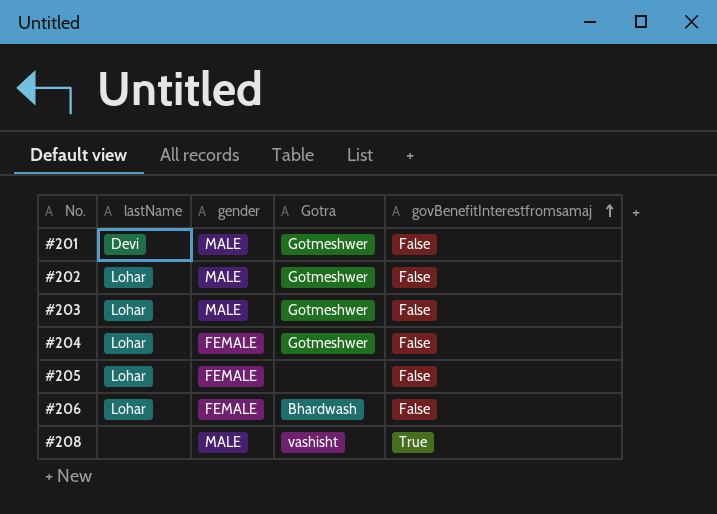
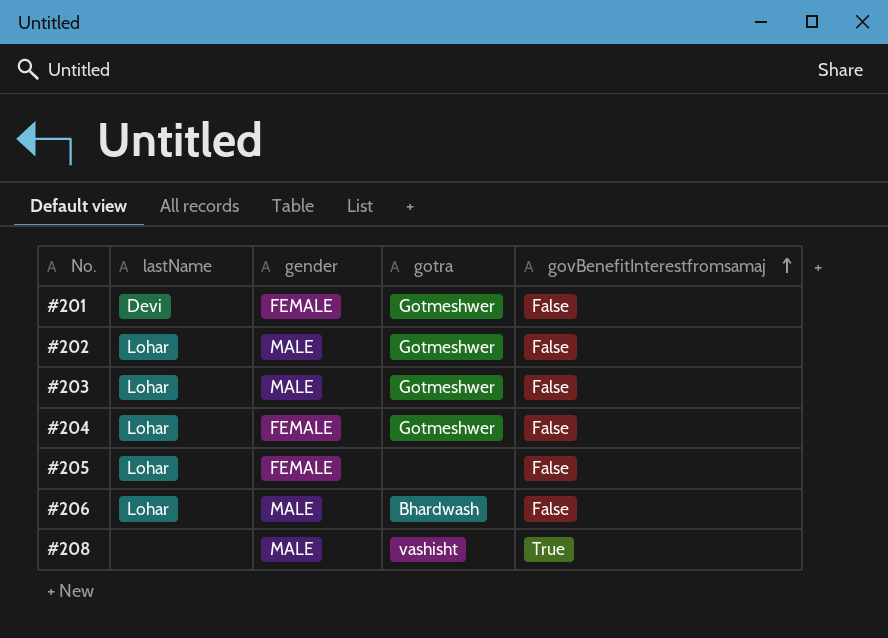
column name: Gotra -> gotra
#201 | gender: MALE -> FEMALE
#206 | gender: FEMALE -> MALE

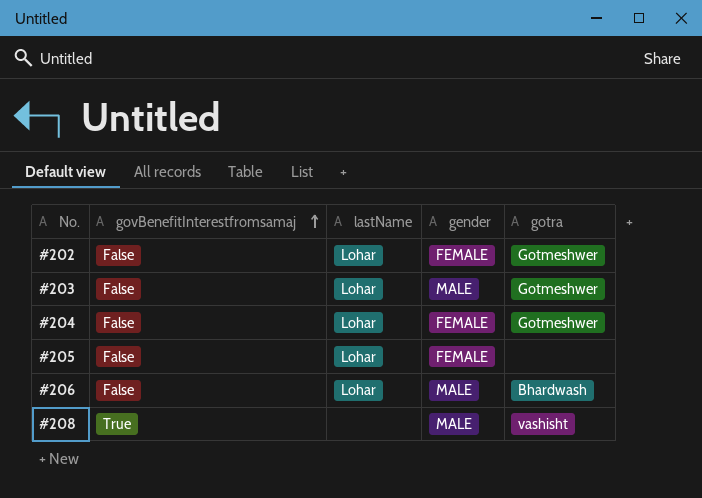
column govBenefitInterestfromsamaj | position: 5 -> 2
row #201: Devi | FEMALE | Gotmeshwer | False -> none
#202 | gender: MALE -> FEMALE

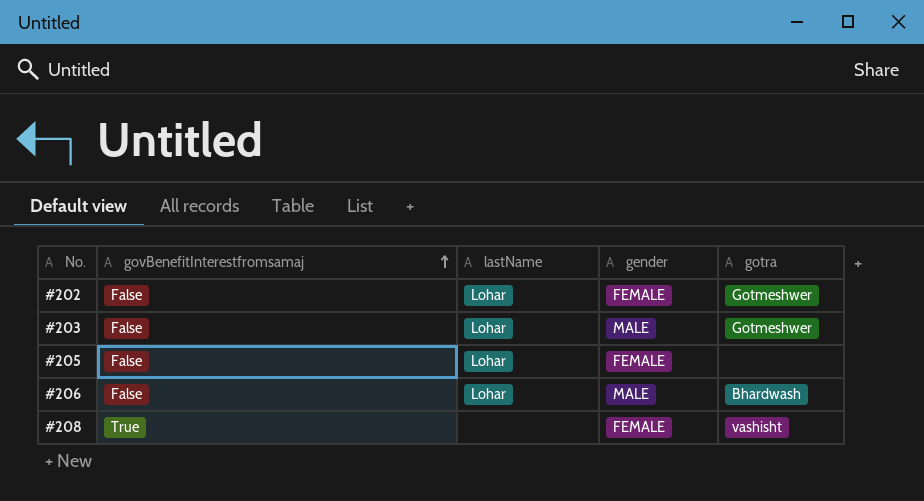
row #204: False | Lohar | FEMALE | Gotmeshwer -> none
#208 | gender: MALE -> FEMALE

